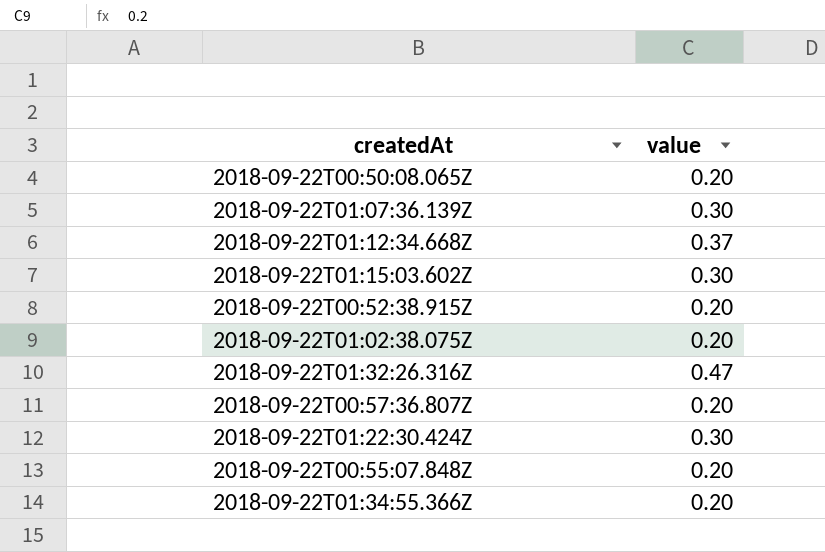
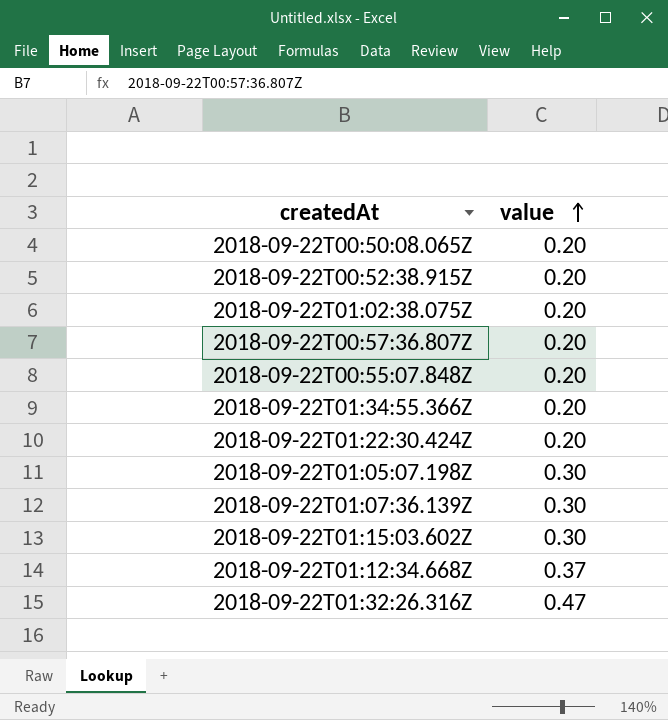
row order: none -> value ascending
2018-09-22T01:22:30.424Z | value: 0.30 -> 0.20
row 2018-09-22T01:05:07.198Z: none -> 0.30

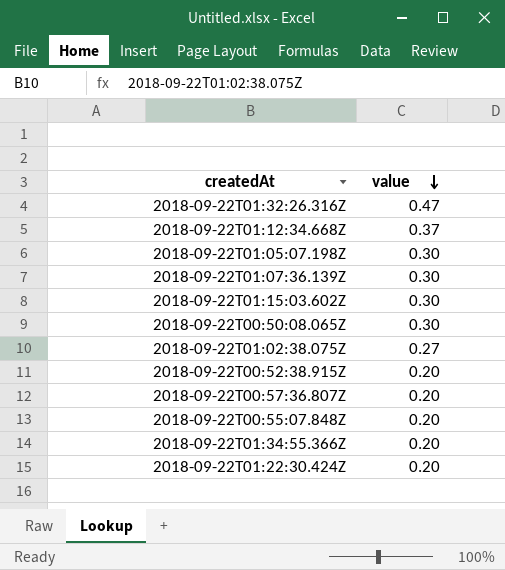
row order: value ascending -> value descending
2018-09-22T00:50:08.065Z | value: 0.20 -> 0.30
2018-09-22T01:02:38.075Z | value: 0.20 -> 0.27

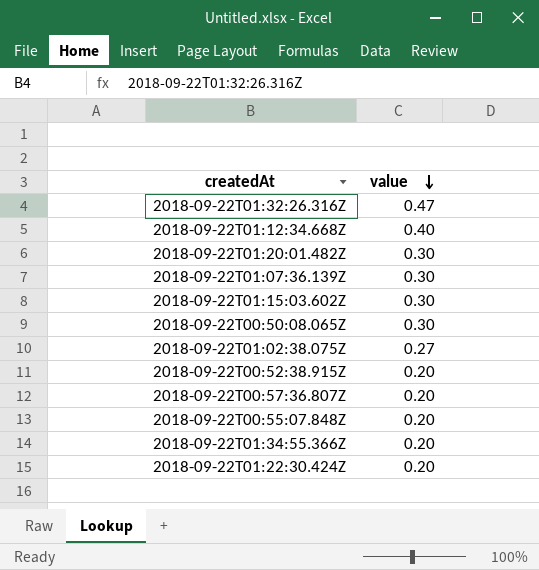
row 2018-09-22T01:05:07.198Z: 0.30 -> none
2018-09-22T01:12:34.668Z | value: 0.37 -> 0.40
row 2018-09-22T01:20:01.482Z: none -> 0.30

